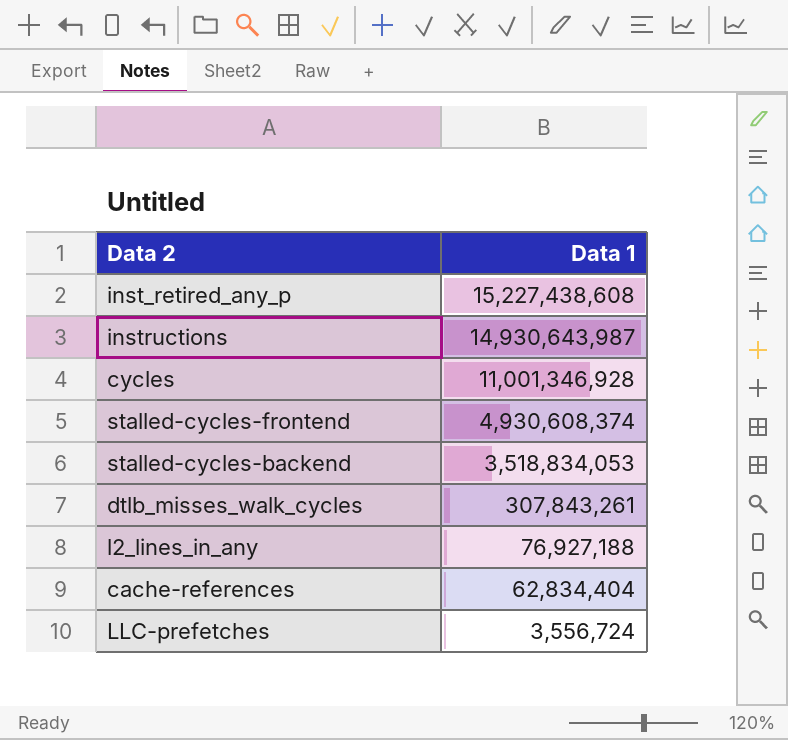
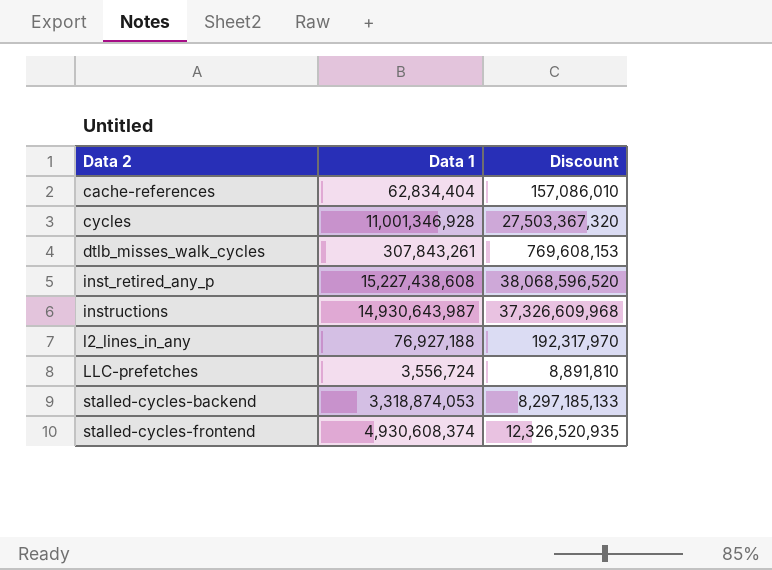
row order: Data 1 descending -> Data 2 ascending
column Discount | formula: none -> [Data 1] * 2.5
stalled-cycles-backend | Data 1: 3,518,834,053 -> 3,318,874,053

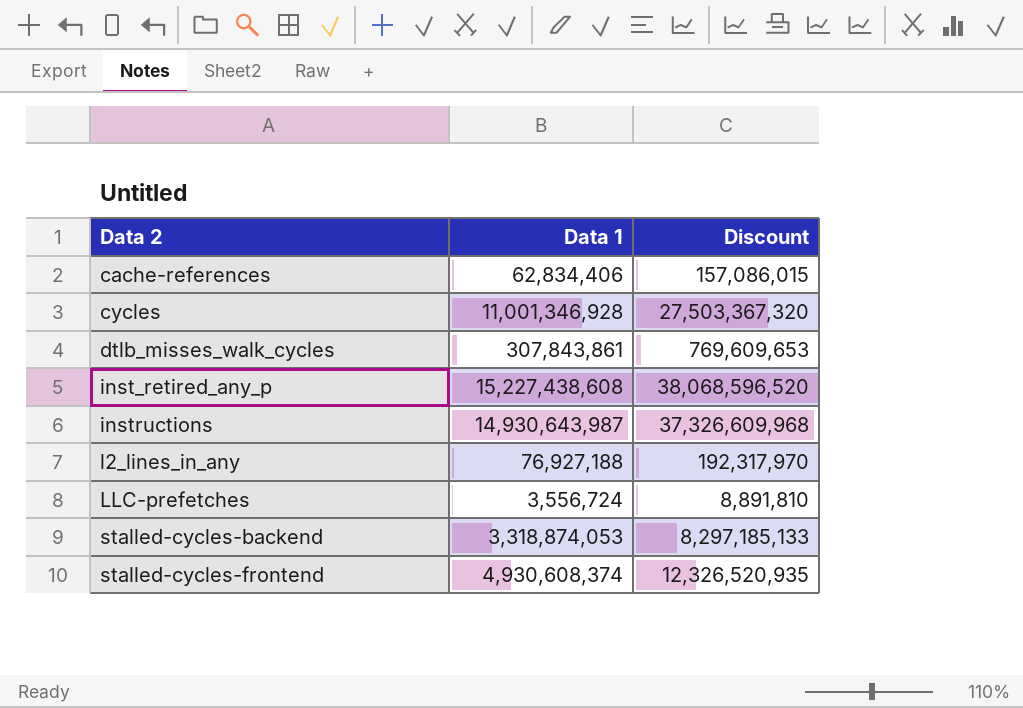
cache-references | Data 1: 62,834,404 -> 62,834,406
cache-references | Discount: 157,086,010 -> 157,086,015
dtlb_misses_walk_cycles | Data 1: 307,843,261 -> 307,843,861
dtlb_misses_walk_cycles | Discount: 769,608,153 -> 769,609,653

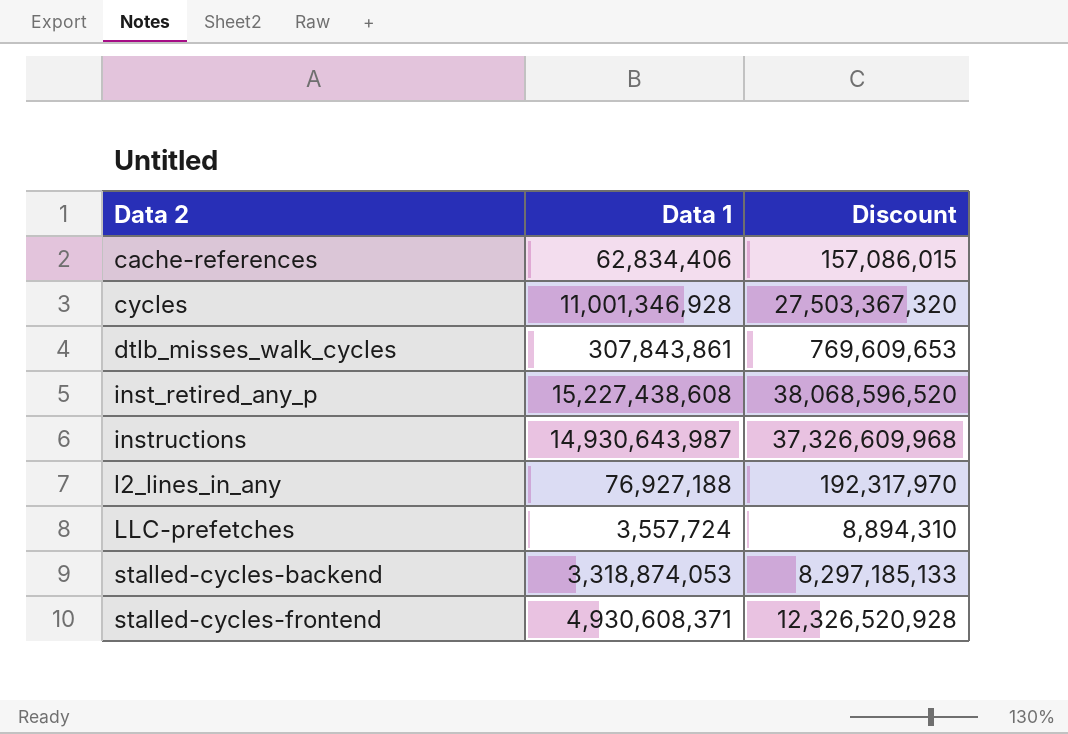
LLC-prefetches | Data 1: 3,556,724 -> 3,557,724
LLC-prefetches | Discount: 8,891,810 -> 8,894,310
stalled-cycles-frontend | Data 1: 4,930,608,374 -> 4,930,608,371
stalled-cycles-frontend | Discount: 12,326,520,935 -> 12,326,520,928

